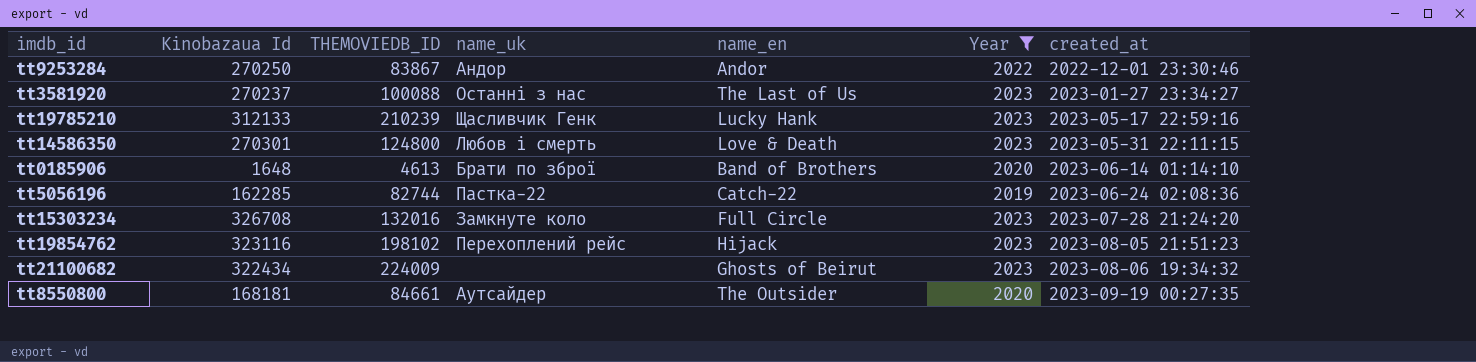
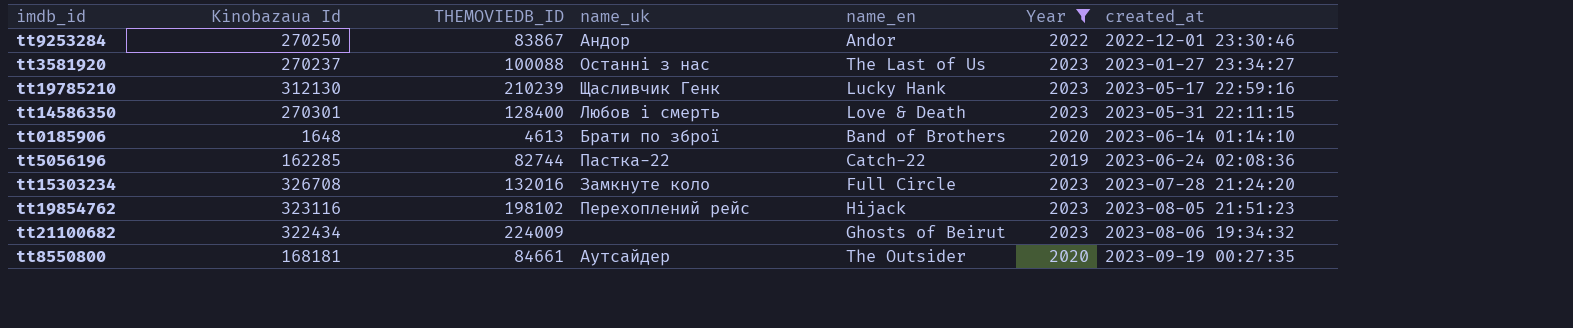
tt19785210 | Kinobazaua Id: 312133 -> 312130
tt14586350 | THEMOVIEDB_ID: 124800 -> 128400

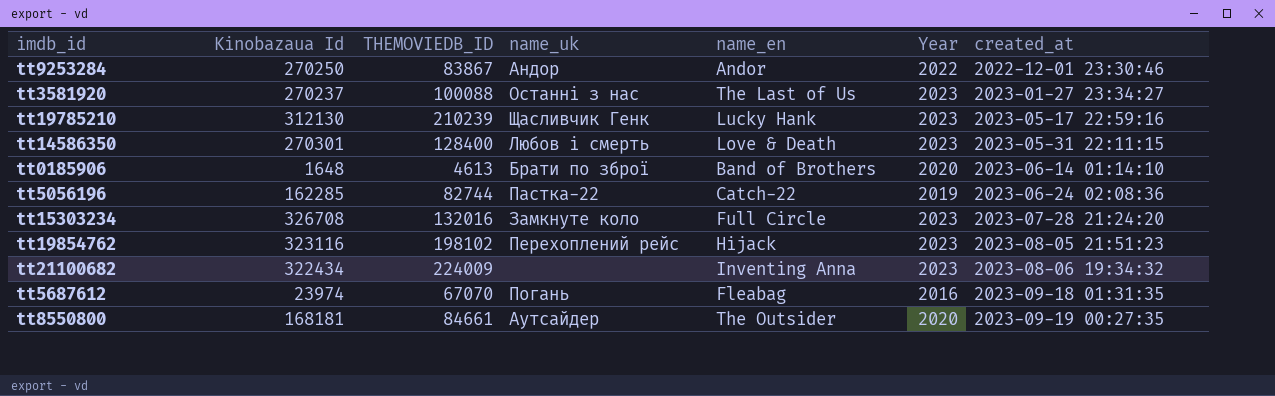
filter: Year != 2016 -> none
tt21100682 | name_en: Ghosts of Beirut -> Inventing Anna

